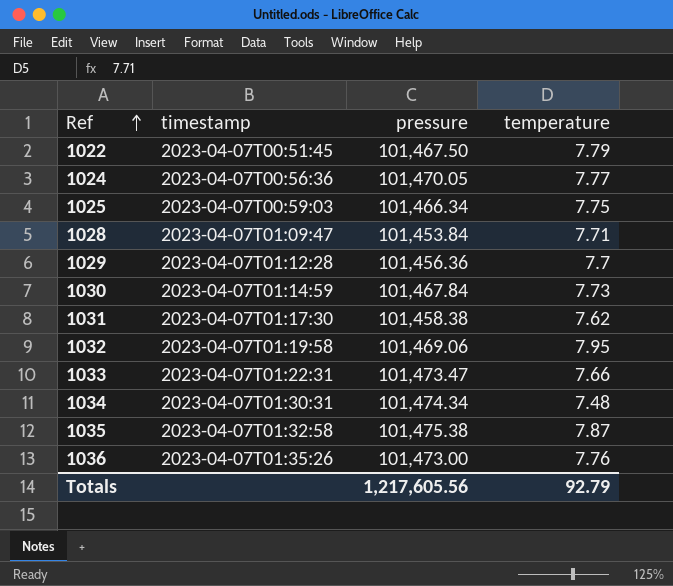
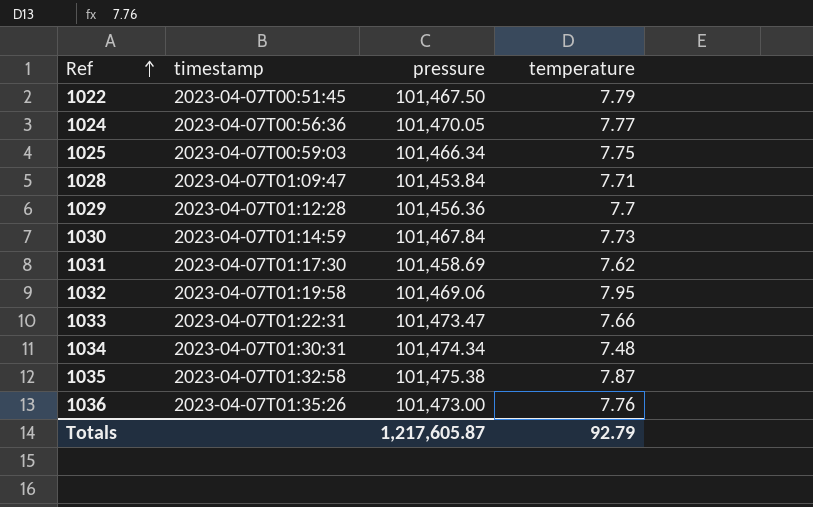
1031 | pressure: 101,458.38 -> 101,458.69
Totals | pressure: 1,217,605.56 -> 1,217,605.87

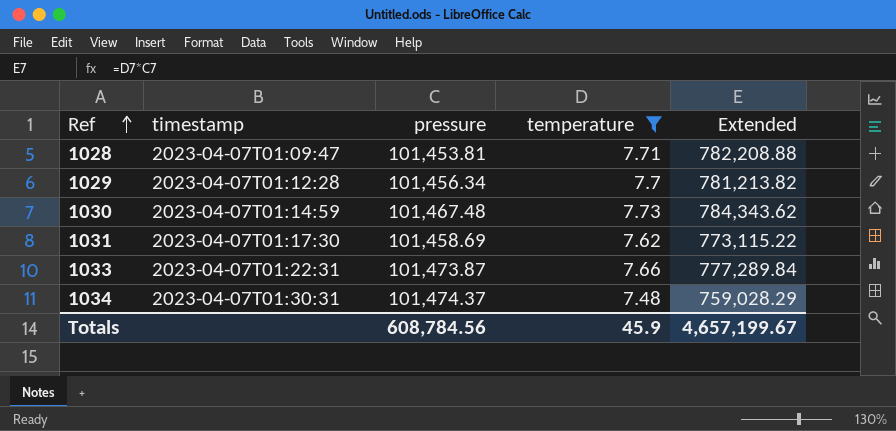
filter: none -> temperature <= 7.73
column Extended | formula: none -> [pressure] * [temperature]
1028 | pressure: 101,453.84 -> 101,453.81
1029 | pressure: 101,456.36 -> 101,456.34
1030 | pressure: 101,467.84 -> 101,467.48
1033 | pressure: 101,473.47 -> 101,473.87
1034 | pressure: 101,474.34 -> 101,474.37
Totals | pressure: 1,217,605.87 -> 608,784.56
Totals | temperature: 92.79 -> 45.9

